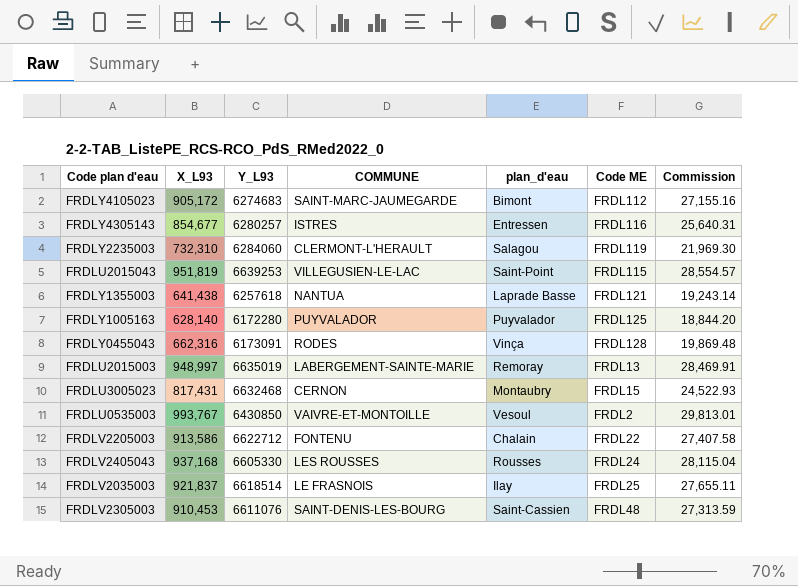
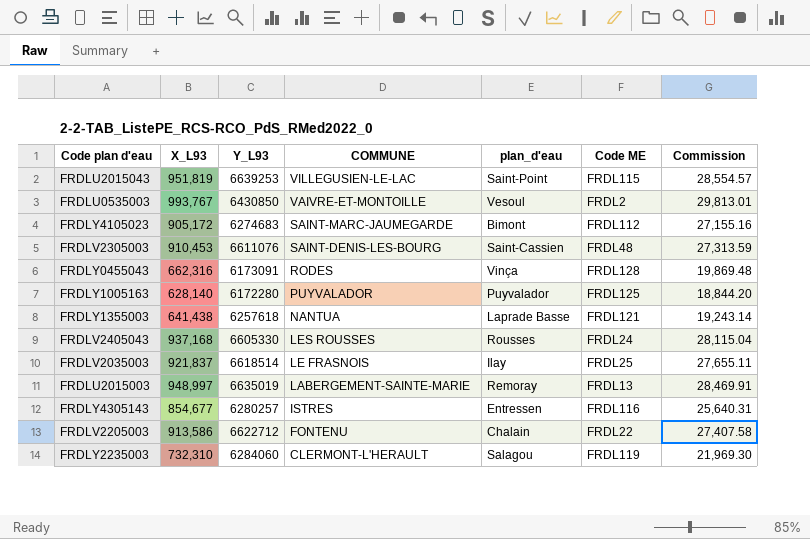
row order: none -> COMMUNE descending
row FRDLU3005023: 817,431 | 6632468 | CERNON | Montaubry | FRDL15 | 24,522.93 -> none

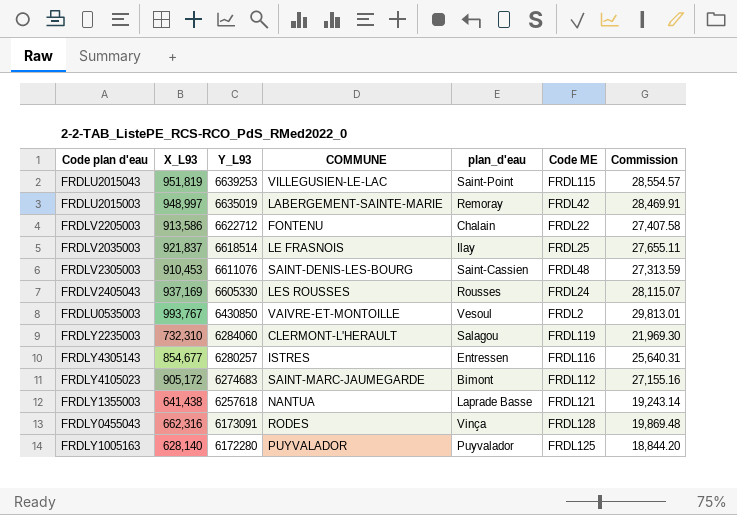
row order: COMMUNE descending -> Y_L93 descending
FRDLU2015003 | Code ME: FRDL13 -> FRDL42
FRDLV2405043 | X_L93: 937,168 -> 937,169
FRDLV2405043 | Commission: 28,115.04 -> 28,115.07

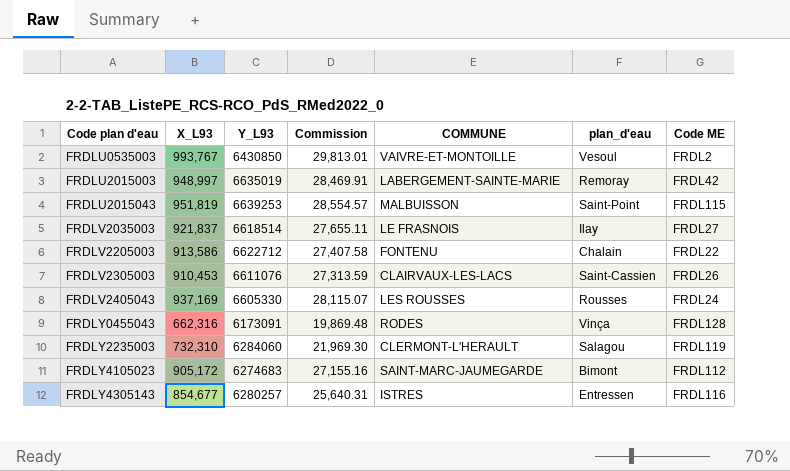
row order: Y_L93 descending -> Code plan d'eau ascending
column Commission | position: 7 -> 4
row FRDLY1355003: 641,438 | 6257618 | NANTUA | Laprade Basse | FRDL121 | 19,243.14 -> none
row FRDLY1005163: 628,140 | 6172280 | PUYVALADOR | Puyvalador | FRDL125 | 18,844.20 -> none
FRDLU2015043 | COMMUNE: VILLEGUSIEN-LE-LAC -> MALBUISSON
FRDLV2035003 | Code ME: FRDL25 -> FRDL27
FRDLV2305003 | COMMUNE: SAINT-DENIS-LES-BOURG -> CLAIRVAUX-LES-LACS
FRDLV2305003 | Code ME: FRDL48 -> FRDL26

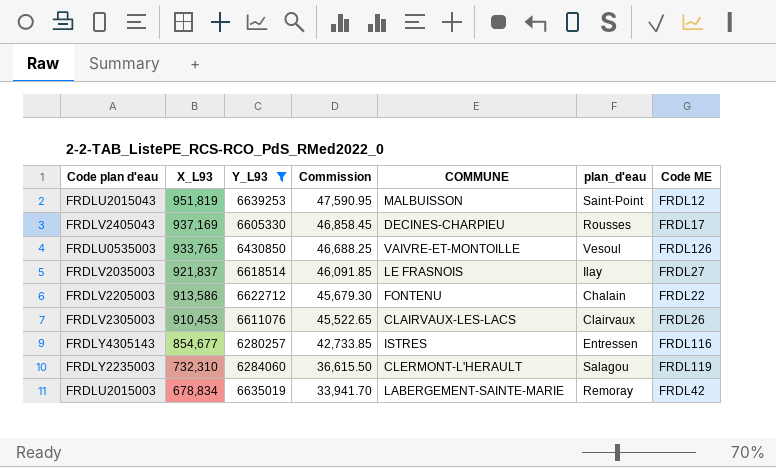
filter: none -> Y_L93 >= 6280257
row order: Code plan d'eau ascending -> X_L93 descending
column Commission | formula: [X_L93] * 0.03 -> [X_L93] * 0.05
FRDLU2015043 | Code ME: FRDL115 -> FRDL12
FRDLV2405043 | COMMUNE: LES ROUSSES -> DECINES-CHARPIEU
FRDLV2405043 | Code ME: FRDL24 -> FRDL17
FRDLU0535003 | X_L93: 993,767 -> 933,765
FRDLU0535003 | Code ME: FRDL2 -> FRDL126
FRDLV2305003 | plan_d'eau: Saint-Cassien -> Clairvaux
FRDLU2015003 | X_L93: 948,997 -> 678,834

